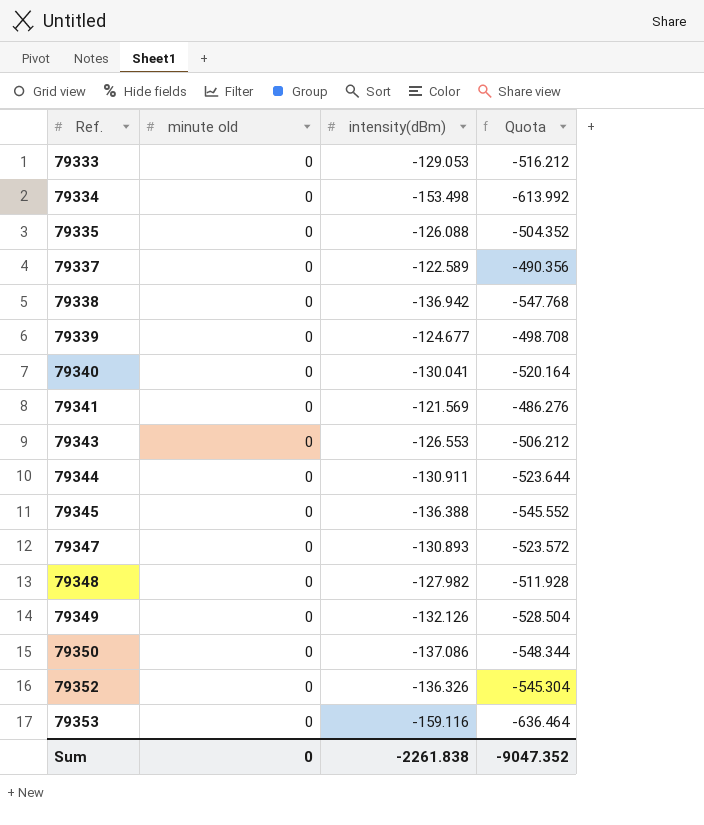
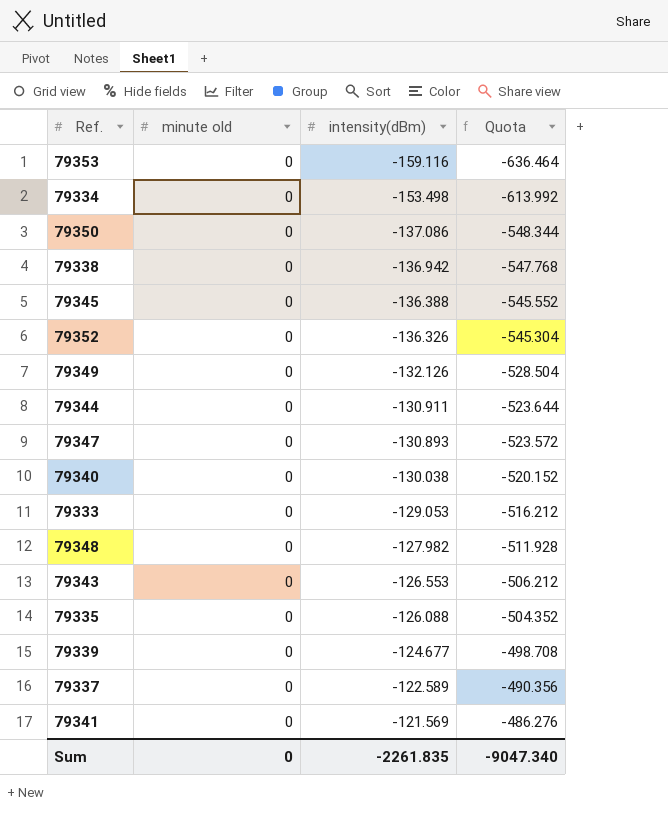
row order: Ref. ascending -> intensity(dBm) ascending
79340 | intensity(dBm): -130.041 -> -130.038
79340 | Quota: -520.164 -> -520.152
Sum | intensity(dBm): -2261.838 -> -2261.835
Sum | Quota: -9047.352 -> -9047.340

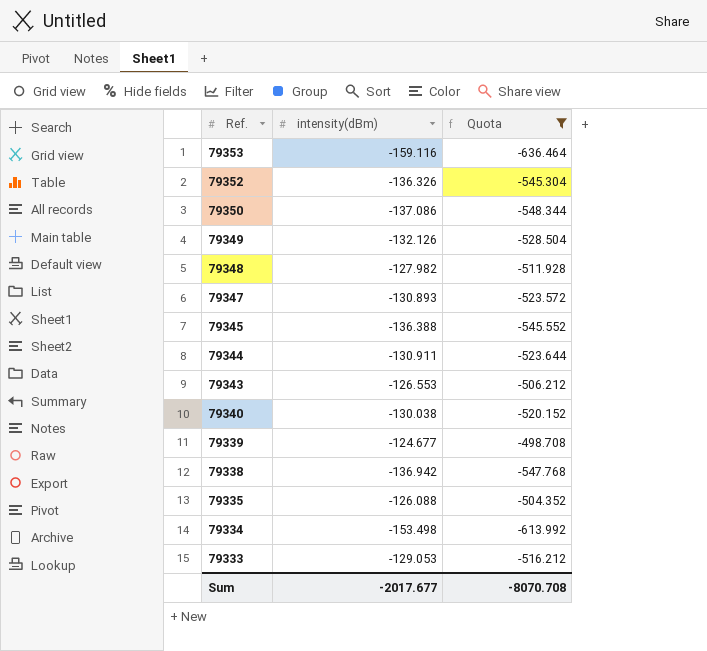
filter: none -> Quota <= -498.708
row order: intensity(dBm) ascending -> Ref. descending
column minute old | position: 2 -> none
Sum | intensity(dBm): -2261.835 -> -2017.677
Sum | Quota: -9047.340 -> -8070.708

